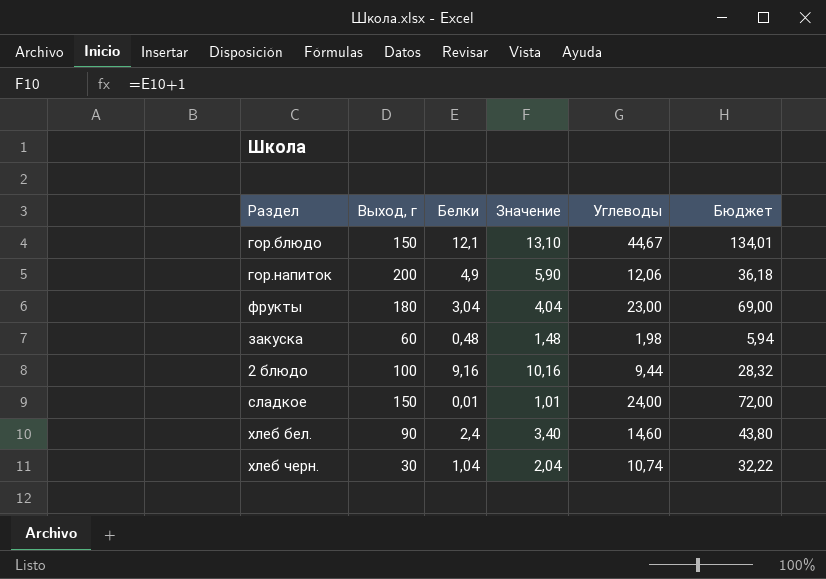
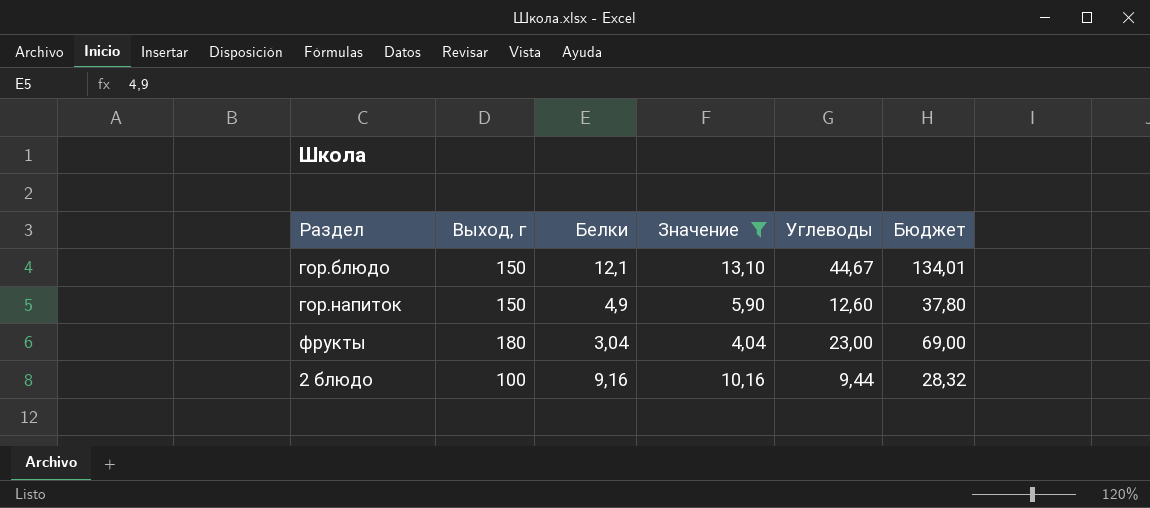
filter: none -> Значение >= 4,04
гор.напиток | Выход, г: 200 -> 150
гор.напиток | Углеводы: 12,06 -> 12,60
гор.напиток | Бюджет: 36,18 -> 37,80

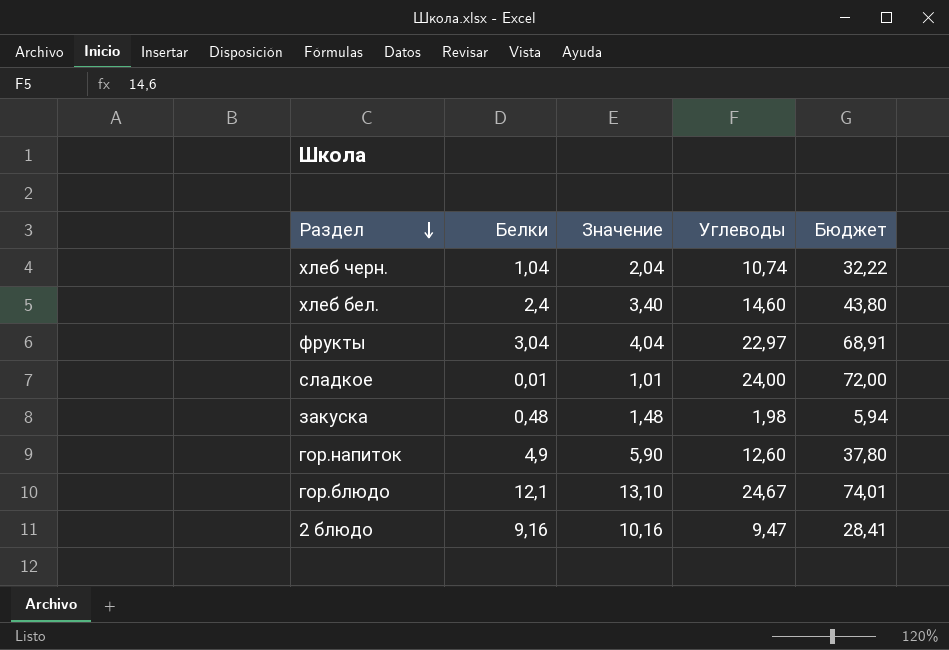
filter: Значение >= 4,04 -> none
row order: none -> Раздел descending
column Выход, г | position: 2 -> none
фрукты | Углеводы: 23,00 -> 22,97
фрукты | Бюджет: 69,00 -> 68,91
гор.блюдо | Углеводы: 44,67 -> 24,67
гор.блюдо | Бюджет: 134,01 -> 74,01
2 блюдо | Углеводы: 9,44 -> 9,47
2 блюдо | Бюджет: 28,32 -> 28,41

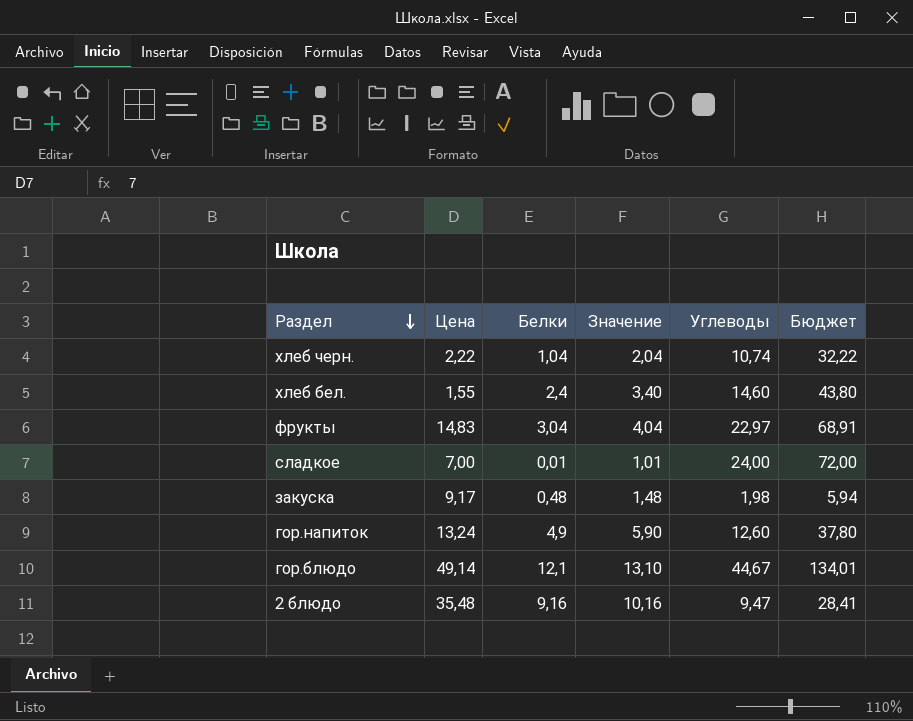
column Цена | position: none -> 2
гор.блюдо | Углеводы: 24,67 -> 44,67
гор.блюдо | Бюджет: 74,01 -> 134,01

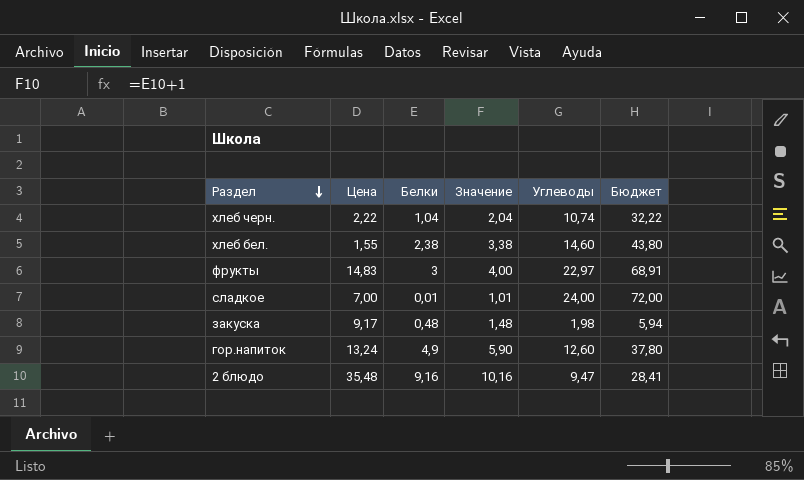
row гор.блюдо: 49,14 | 12,1 | 13,10 | 44,67 | 134,01 -> none
хлеб бел. | Белки: 2,4 -> 2,38
хлеб бел. | Значение: 3,40 -> 3,38
фрукты | Белки: 3,04 -> 3
фрукты | Значение: 4,04 -> 4,00

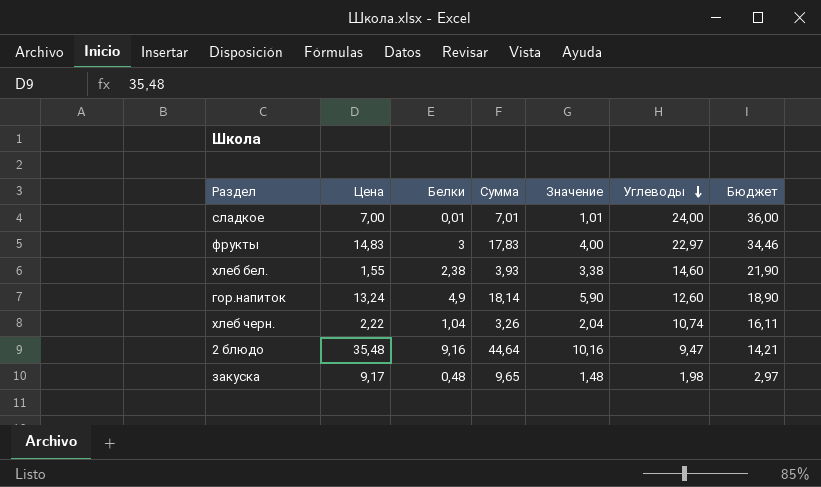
row order: Раздел descending -> Углеводы descending
column Сумма | formula: none -> [Цена] + [Белки]
column Бюджет | formula: [Углеводы] * 3 -> [Углеводы] * 1,5

